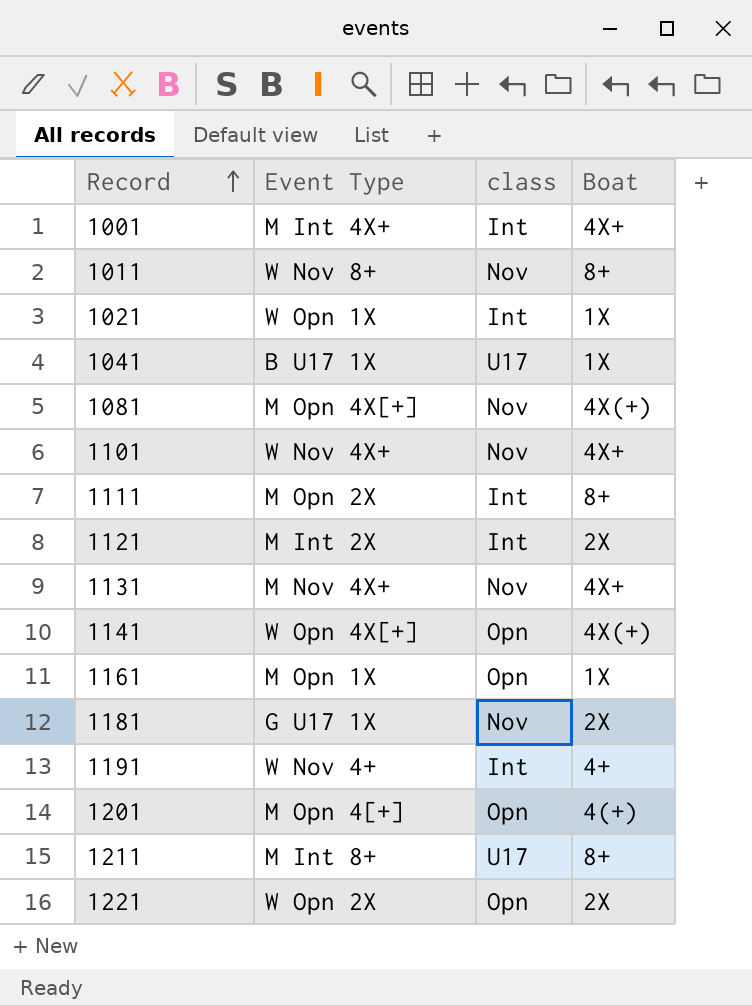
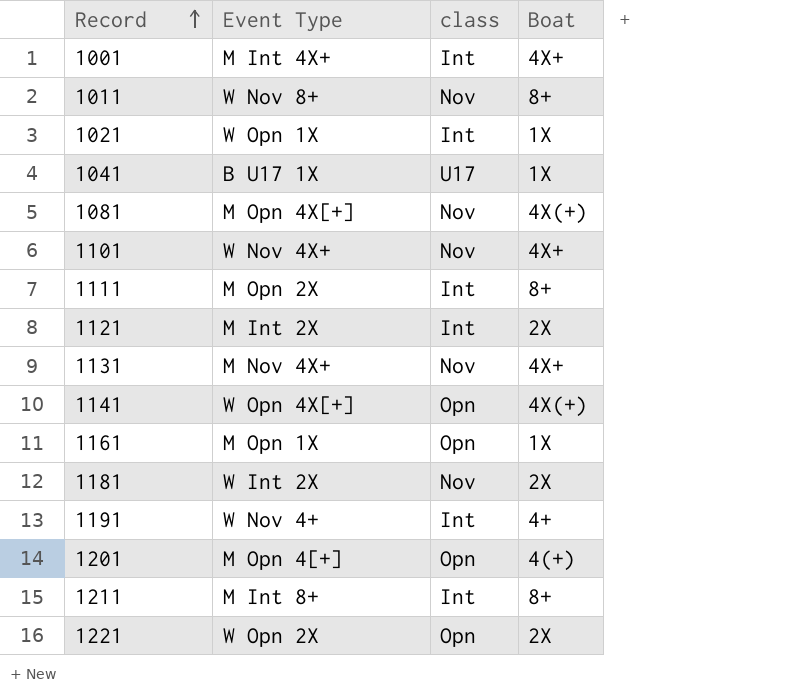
1181 | Event Type: G U17 1X -> W Int 2X
1211 | class: U17 -> Int

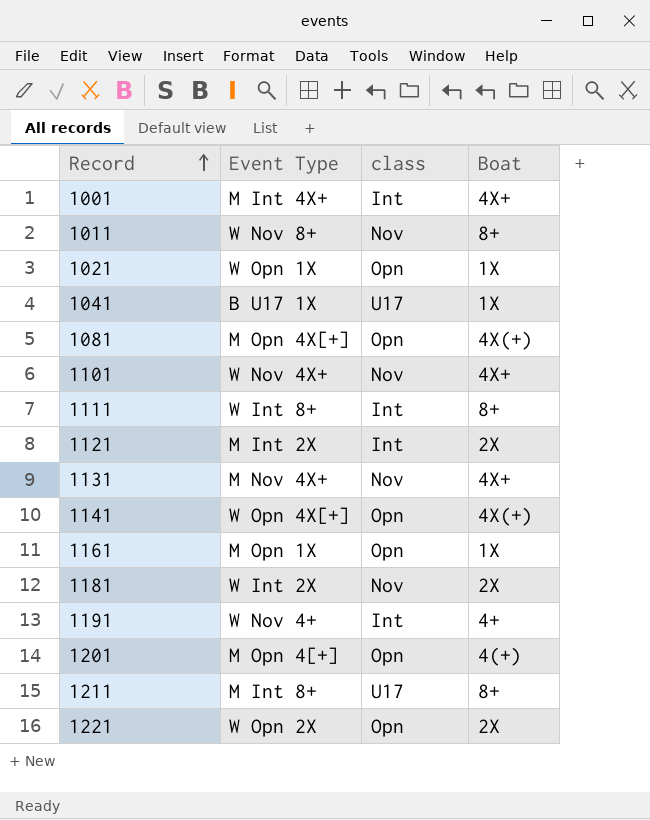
1021 | class: Int -> Opn
1081 | class: Nov -> Opn
1111 | Event Type: M Opn 2X -> W Int 8+
1211 | class: Int -> U17

